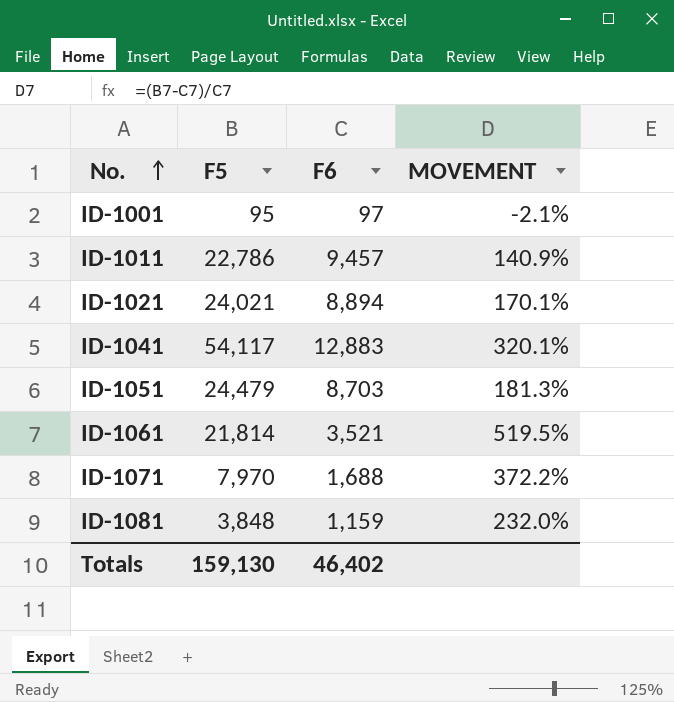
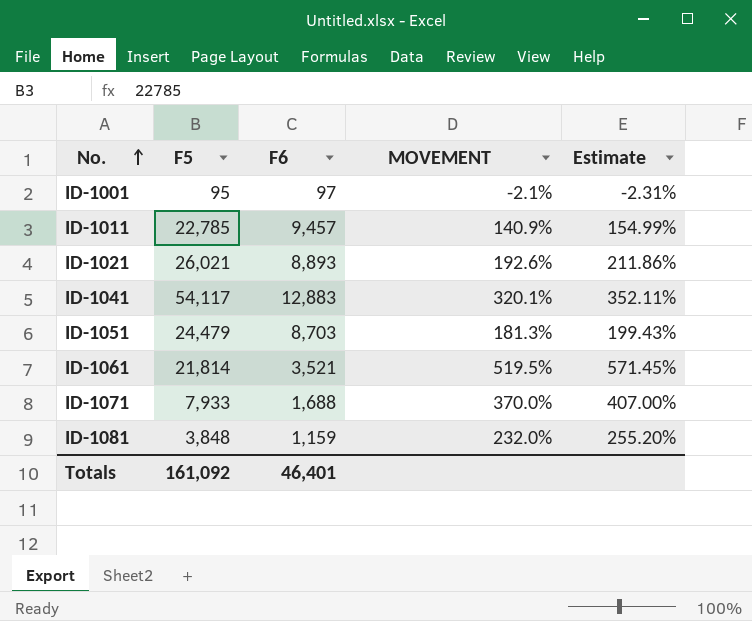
column Estimate | formula: none -> [MOVEMENT] * 1.1
ID-1011 | F5: 22,786 -> 22,785
ID-1021 | F5: 24,021 -> 26,021
ID-1021 | F6: 8,894 -> 8,893
ID-1021 | MOVEMENT: 170.1% -> 192.6%
ID-1071 | F5: 7,970 -> 7,933
ID-1071 | MOVEMENT: 372.2% -> 370.0%
Totals | F5: 159,130 -> 161,092
Totals | F6: 46,402 -> 46,401

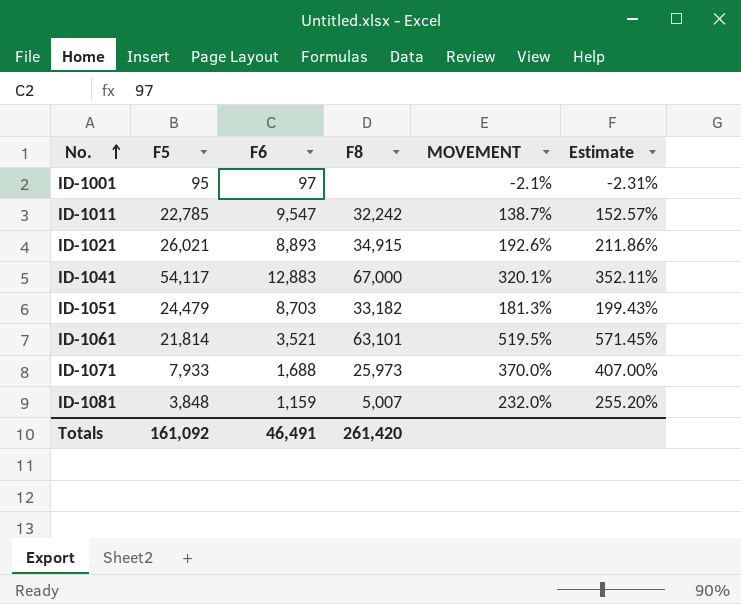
column F8 | position: none -> 4
ID-1011 | F6: 9,457 -> 9,547
ID-1011 | MOVEMENT: 140.9% -> 138.7%
ID-1011 | Estimate: 154.99% -> 152.57%
Totals | F6: 46,401 -> 46,491

